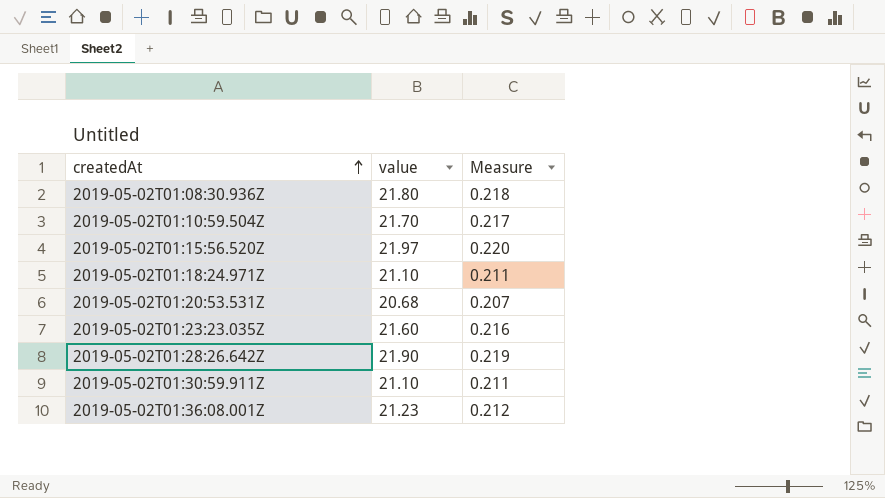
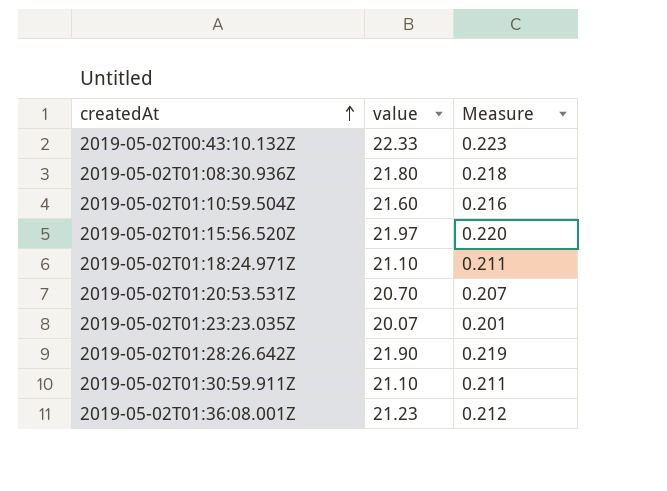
row 2019-05-02T00:43:10.132Z: none -> 22.33 | 0.223
2019-05-02T01:10:59.504Z | value: 21.70 -> 21.60
2019-05-02T01:10:59.504Z | Measure: 0.217 -> 0.216
2019-05-02T01:20:53.531Z | value: 20.68 -> 20.70
2019-05-02T01:23:23.035Z | value: 21.60 -> 20.07
2019-05-02T01:23:23.035Z | Measure: 0.216 -> 0.201

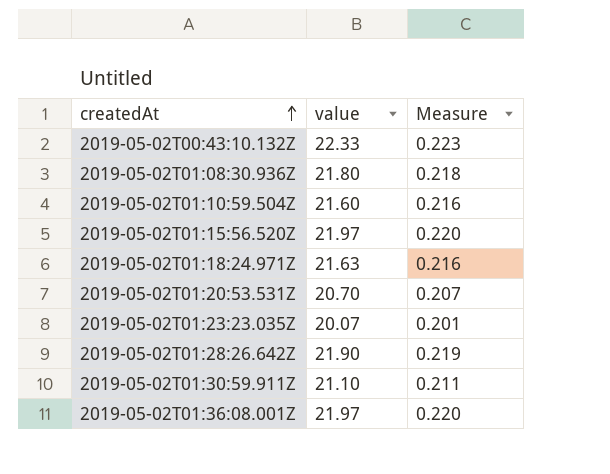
2019-05-02T01:18:24.971Z | value: 21.10 -> 21.63
2019-05-02T01:18:24.971Z | Measure: 0.211 -> 0.216
2019-05-02T01:36:08.001Z | value: 21.23 -> 21.97
2019-05-02T01:36:08.001Z | Measure: 0.212 -> 0.220

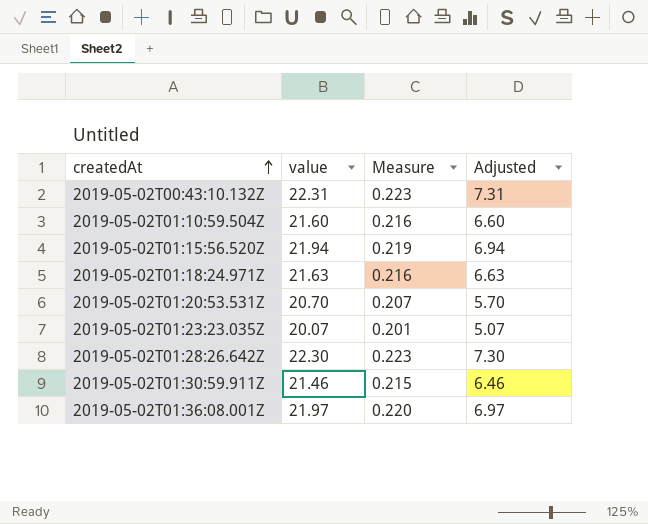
column Adjusted | formula: none -> [value] - 15
row 2019-05-02T01:08:30.936Z: 21.80 | 0.218 -> none
2019-05-02T00:43:10.132Z | value: 22.33 -> 22.31
2019-05-02T01:15:56.520Z | value: 21.97 -> 21.94
2019-05-02T01:15:56.520Z | Measure: 0.220 -> 0.219
2019-05-02T01:28:26.642Z | value: 21.90 -> 22.30
2019-05-02T01:28:26.642Z | Measure: 0.219 -> 0.223
2019-05-02T01:30:59.911Z | value: 21.10 -> 21.46
2019-05-02T01:30:59.911Z | Measure: 0.211 -> 0.215

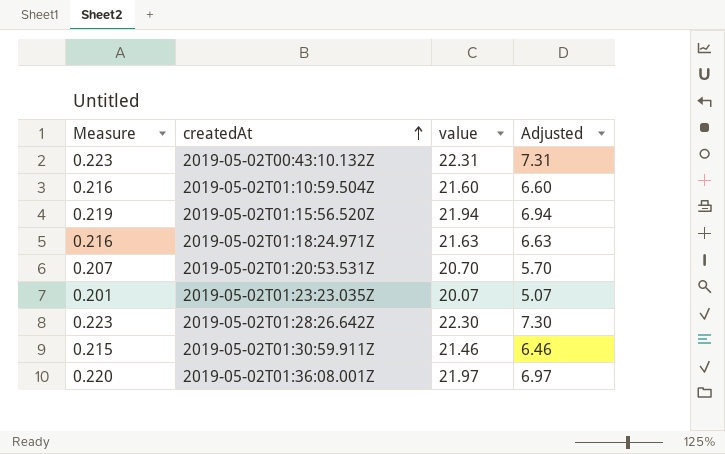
column Measure | position: 3 -> 1

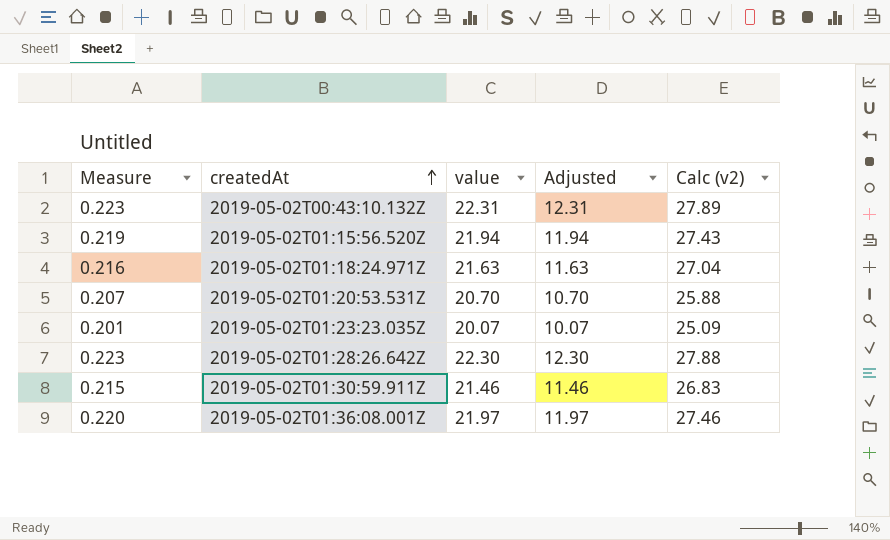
column Adjusted | formula: [value] - 15 -> [value] - 10
column Calc (v2) | formula: none -> [value] * 1.25
row 2019-05-02T01:10:59.504Z: 0.216 | 21.60 | 6.60 -> none

